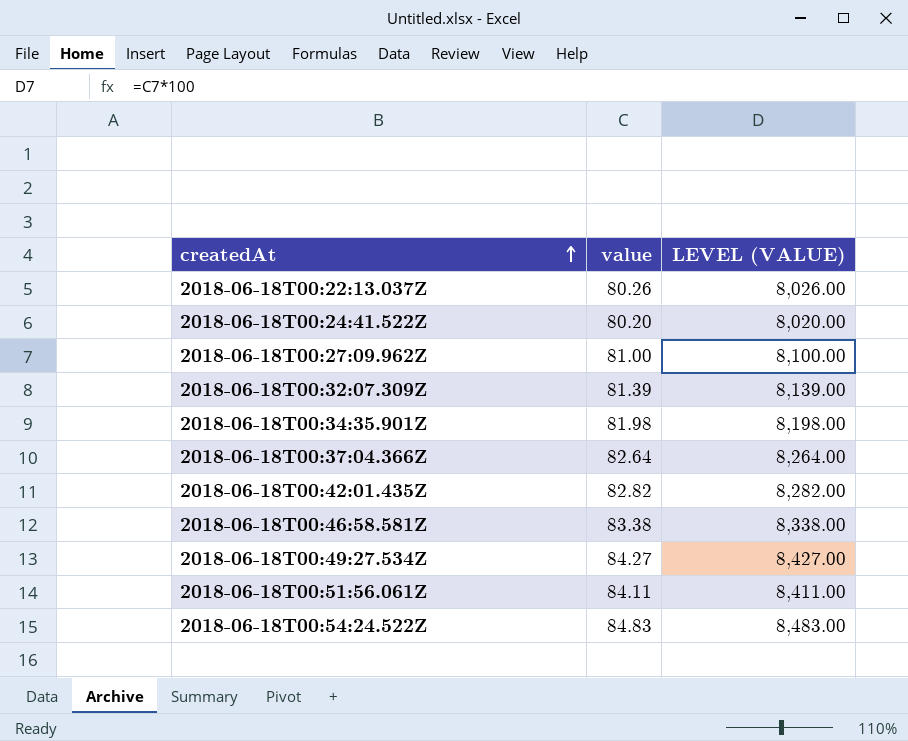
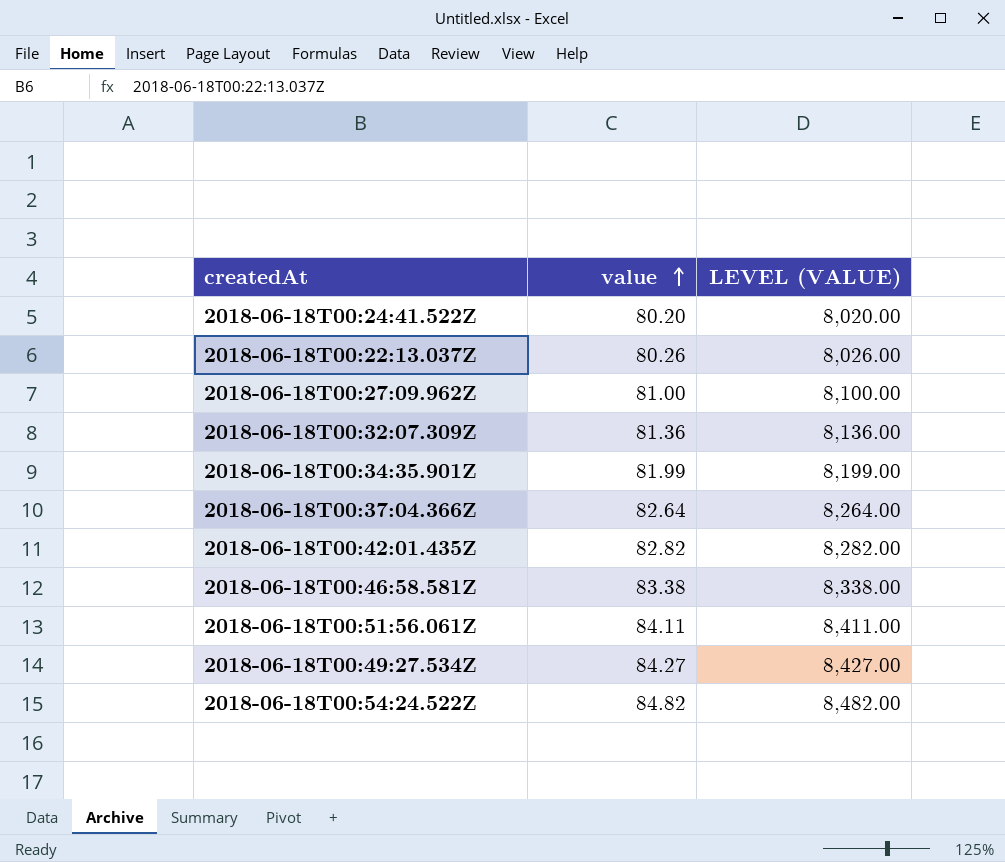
row order: createdAt ascending -> value ascending
2018-06-18T00:32:07.309Z | value: 81.39 -> 81.36
2018-06-18T00:32:07.309Z | LEVEL (VALUE): 8,139.00 -> 8,136.00
2018-06-18T00:34:35.901Z | value: 81.98 -> 81.99
2018-06-18T00:34:35.901Z | LEVEL (VALUE): 8,198.00 -> 8,199.00
2018-06-18T00:54:24.522Z | value: 84.83 -> 84.82
2018-06-18T00:54:24.522Z | LEVEL (VALUE): 8,483.00 -> 8,482.00

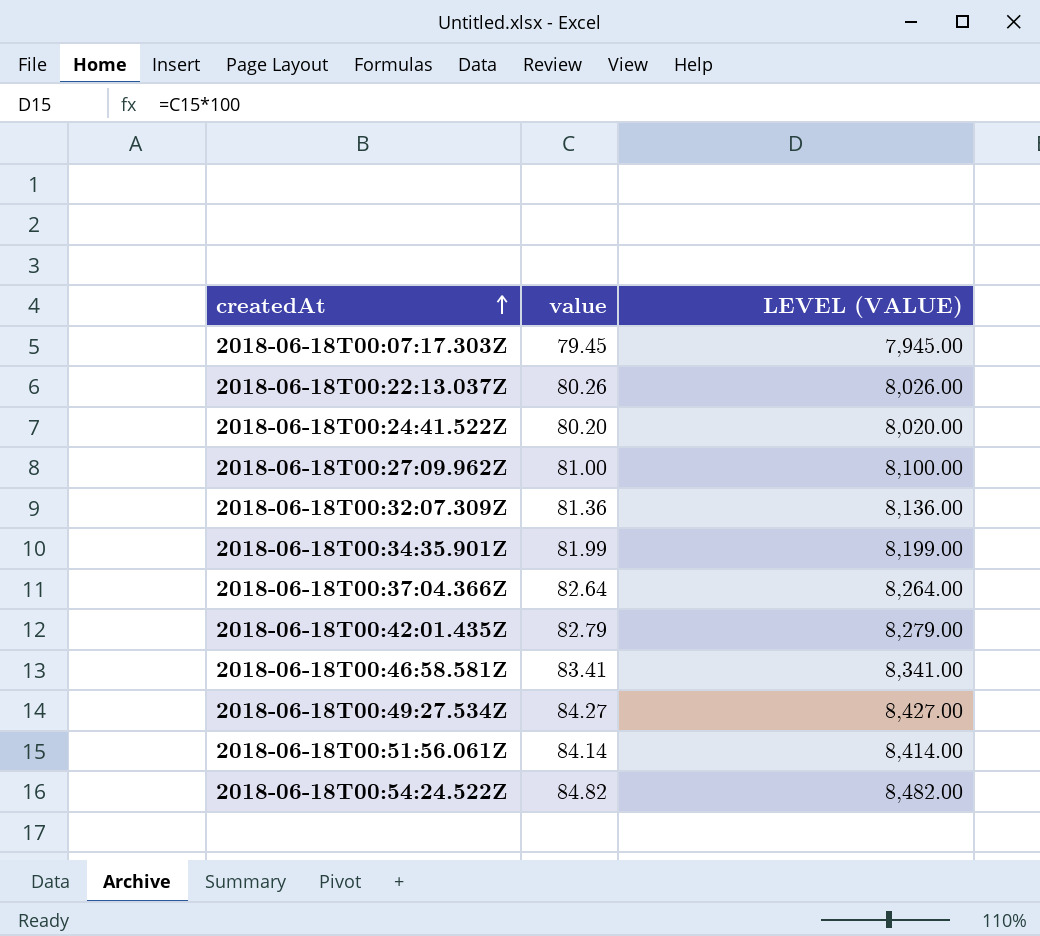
row order: value ascending -> createdAt ascending
row 2018-06-18T00:07:17.303Z: none -> 79.45 | 7,945.00
2018-06-18T00:42:01.435Z | value: 82.82 -> 82.79
2018-06-18T00:42:01.435Z | LEVEL (VALUE): 8,282.00 -> 8,279.00
2018-06-18T00:46:58.581Z | value: 83.38 -> 83.41
2018-06-18T00:46:58.581Z | LEVEL (VALUE): 8,338.00 -> 8,341.00
2018-06-18T00:51:56.061Z | value: 84.11 -> 84.14
2018-06-18T00:51:56.061Z | LEVEL (VALUE): 8,411.00 -> 8,414.00

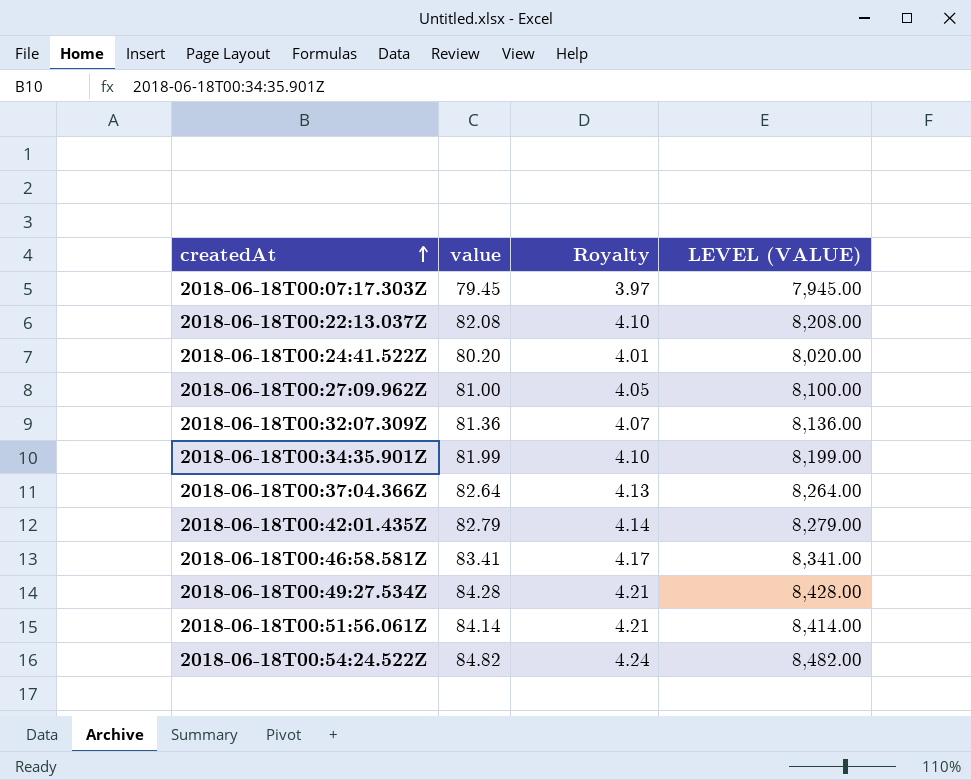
column Royalty | formula: none -> [value] * 0.05
2018-06-18T00:22:13.037Z | value: 80.26 -> 82.08
2018-06-18T00:22:13.037Z | LEVEL (VALUE): 8,026.00 -> 8,208.00
2018-06-18T00:49:27.534Z | value: 84.27 -> 84.28
2018-06-18T00:49:27.534Z | LEVEL (VALUE): 8,427.00 -> 8,428.00

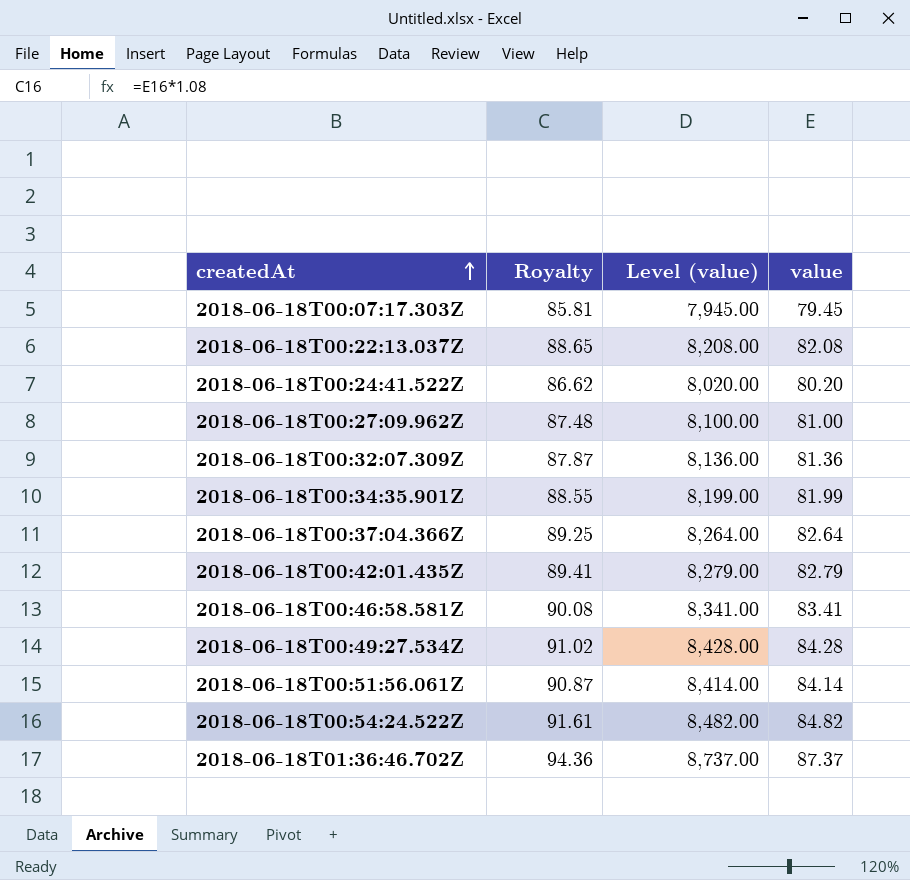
column Royalty | formula: [value] * 0.05 -> [value] * 1.08
column name: LEVEL (VALUE) -> Level (value)
column value | position: 2 -> 4
row 2018-06-18T01:36:46.702Z: none -> 94.36 | 8,737.00 | 87.37

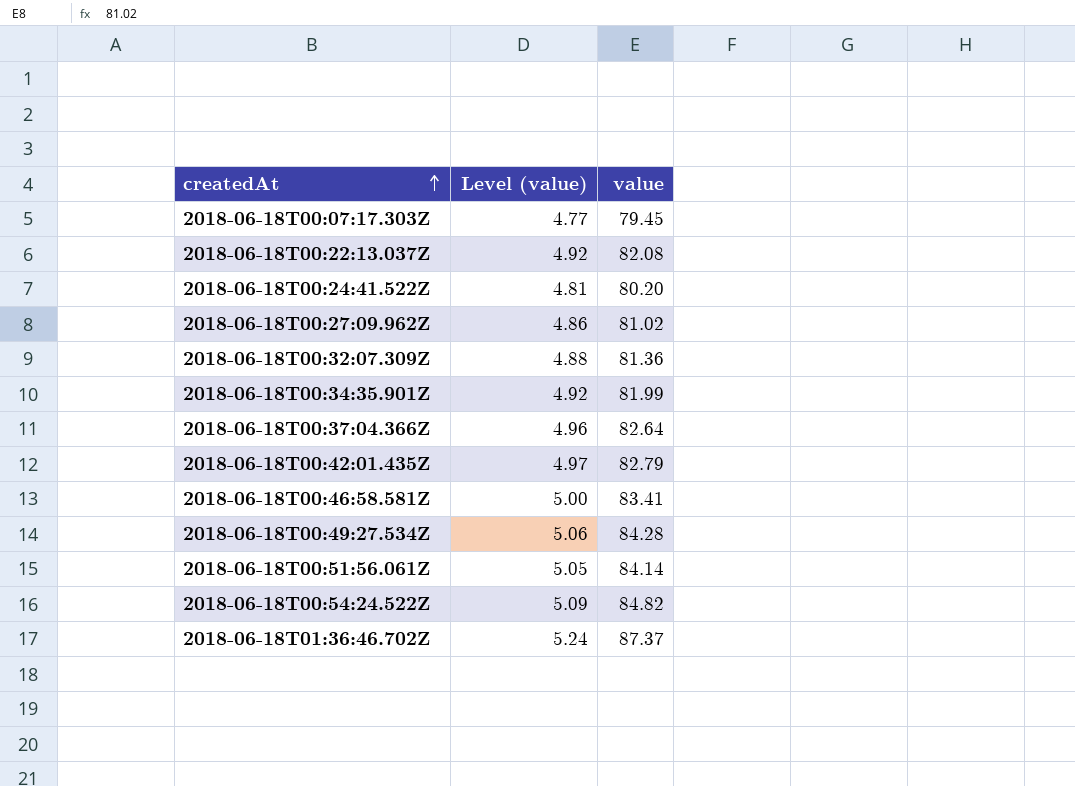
column Royalty | formula: [value] * 1.08 -> none
column Level (value) | formula: [value] * 100 -> [value] * 0.06
2018-06-18T00:27:09.962Z | value: 81.00 -> 81.02

